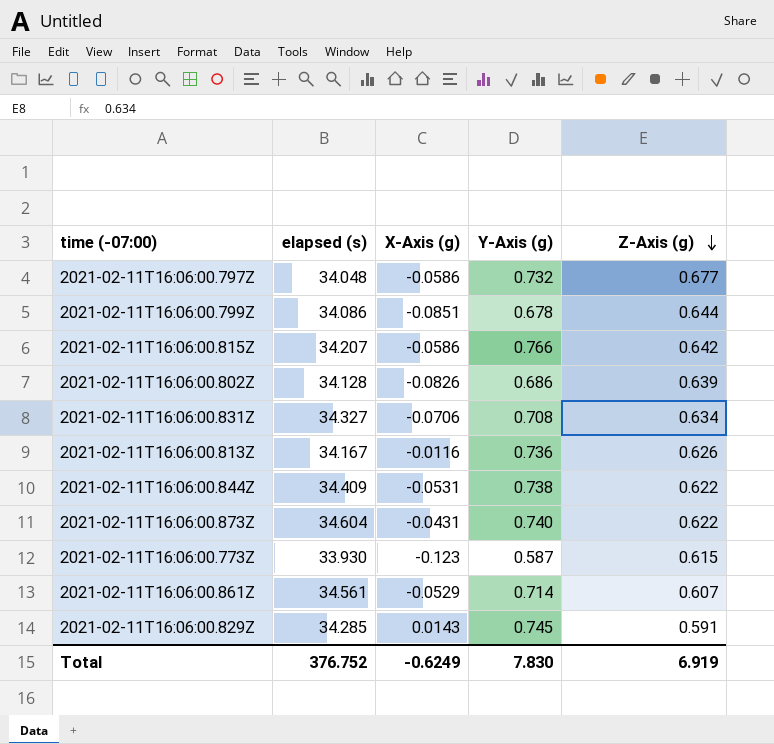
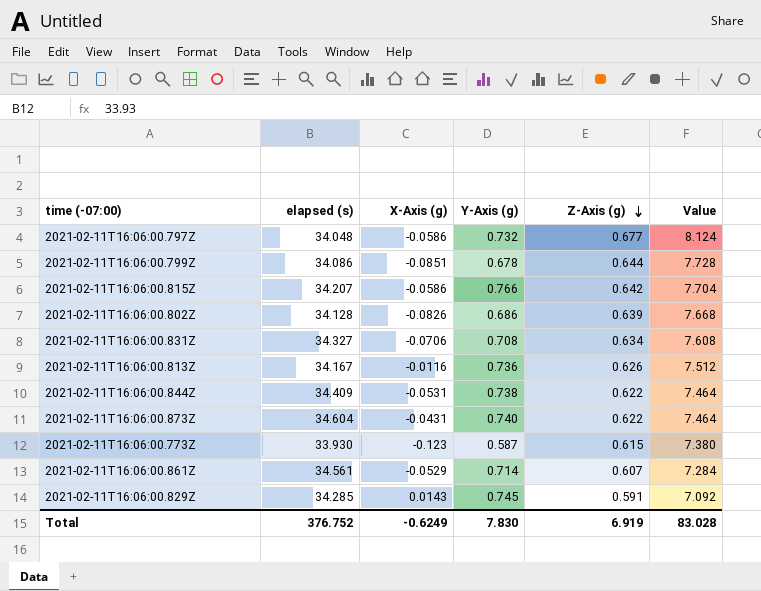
column Value | formula: none -> [Z-Axis (g)] * 12

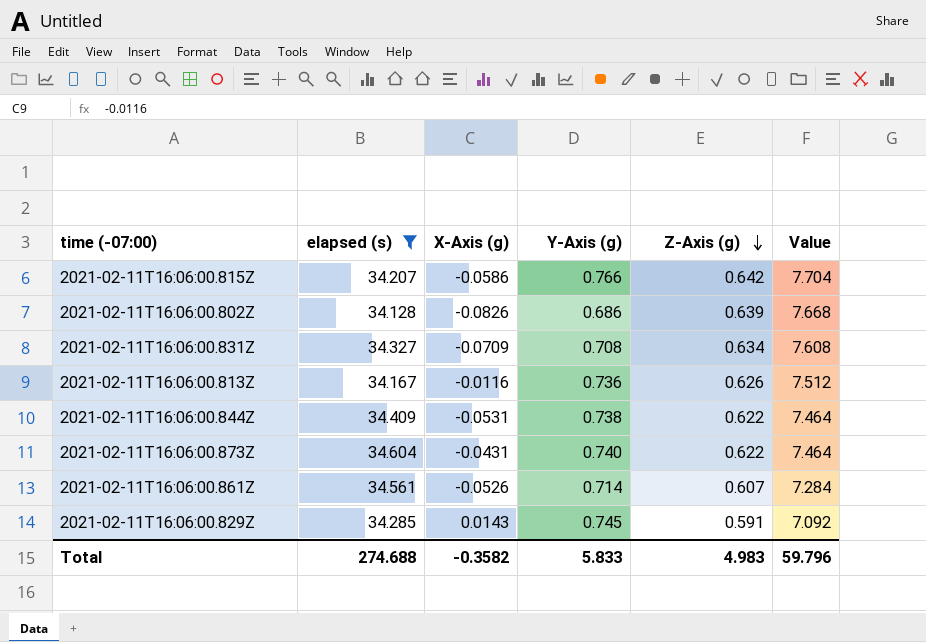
filter: none -> elapsed (s) >= 34.128
2021-02-11T16:06:00.831Z | X-Axis (g): -0.0706 -> -0.0709
2021-02-11T16:06:00.861Z | X-Axis (g): -0.0529 -> -0.0526
Total | elapsed (s): 376.752 -> 274.688
Total | X-Axis (g): -0.6249 -> -0.3582
Total | Y-Axis (g): 7.830 -> 5.833
Total | Z-Axis (g): 6.919 -> 4.983
Total | Value: 83.028 -> 59.796

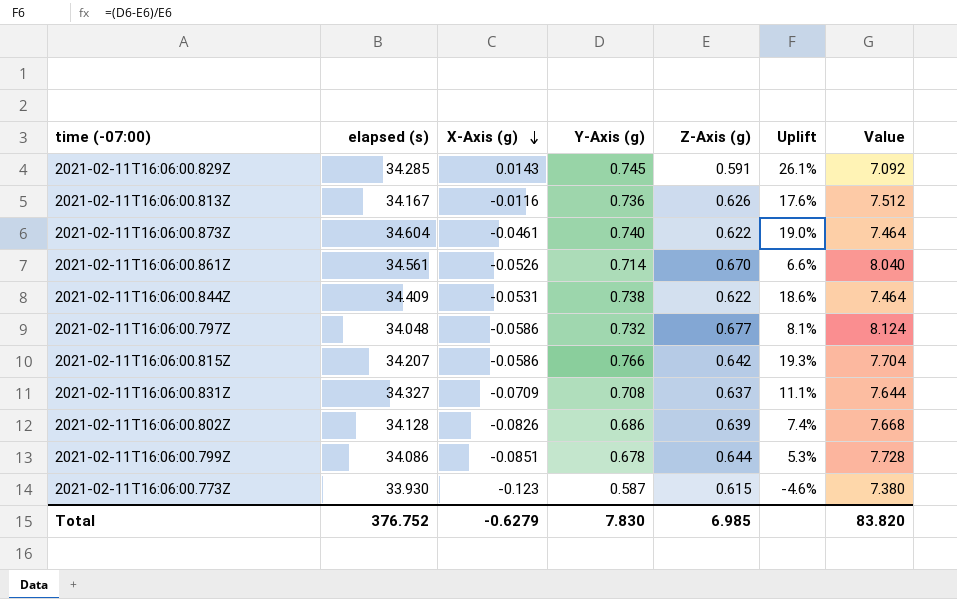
filter: elapsed (s) >= 34.128 -> none
row order: Z-Axis (g) descending -> X-Axis (g) descending
column Uplift | formula: none -> ([Y-Axis (g)] - [Z-Axis (g)]) / [Z-Axis (g)]
2021-02-11T16:06:00.873Z | X-Axis (g): -0.0431 -> -0.0461
2021-02-11T16:06:00.861Z | Z-Axis (g): 0.607 -> 0.670
2021-02-11T16:06:00.861Z | Value: 7.284 -> 8.040
2021-02-11T16:06:00.831Z | Z-Axis (g): 0.634 -> 0.637
2021-02-11T16:06:00.831Z | Value: 7.608 -> 7.644
Total | elapsed (s): 274.688 -> 376.752
Total | X-Axis (g): -0.3582 -> -0.6279
Total | Y-Axis (g): 5.833 -> 7.830
Total | Z-Axis (g): 4.983 -> 6.985
Total | Value: 59.796 -> 83.820

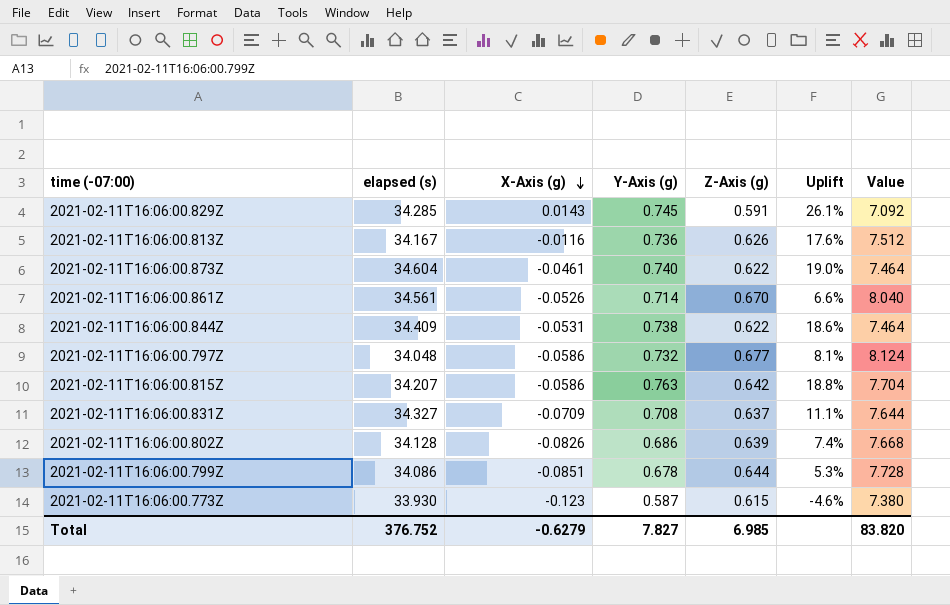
2021-02-11T16:06:00.815Z | Y-Axis (g): 0.766 -> 0.763
2021-02-11T16:06:00.815Z | Uplift: 19.3% -> 18.8%
Total | Y-Axis (g): 7.830 -> 7.827

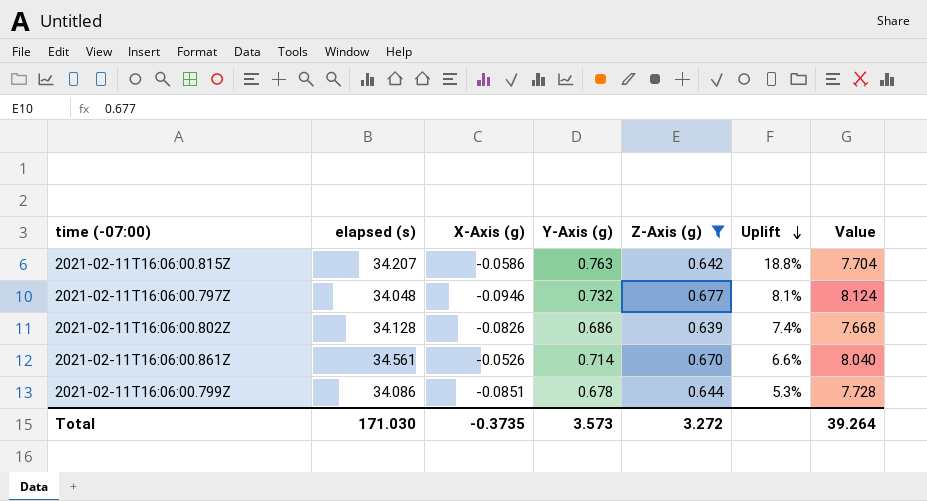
filter: none -> Z-Axis (g) >= 0.639
row order: X-Axis (g) descending -> Uplift descending
2021-02-11T16:06:00.797Z | X-Axis (g): -0.0586 -> -0.0946
Total | elapsed (s): 376.752 -> 171.030
Total | X-Axis (g): -0.6279 -> -0.3735
Total | Y-Axis (g): 7.827 -> 3.573
Total | Z-Axis (g): 6.985 -> 3.272
Total | Value: 83.820 -> 39.264

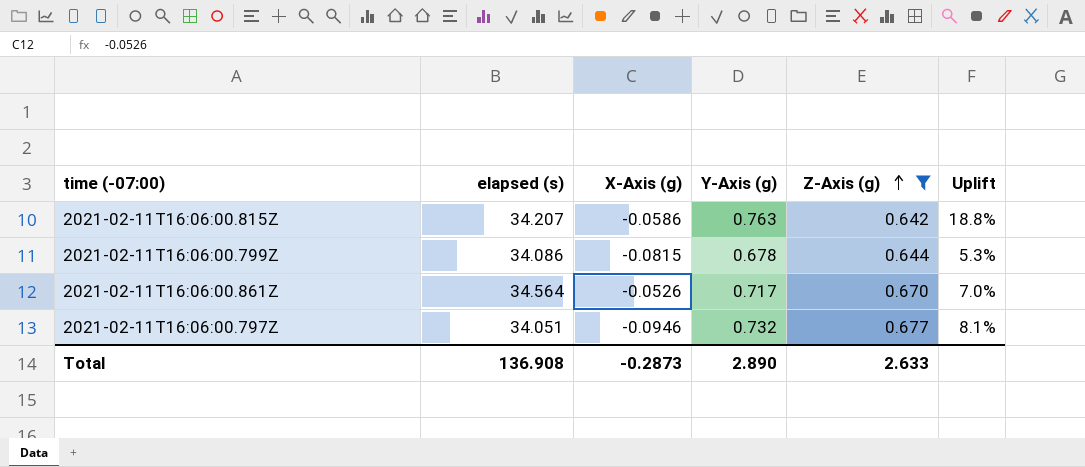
row order: Uplift descending -> Z-Axis (g) ascending
column Value | formula: [Z-Axis (g)] * 12 -> none
row 2021-02-11T16:06:00.802Z: 34.128 | -0.0826 | 0.686 | 0.639 | 7.4% | 7.668 -> none
2021-02-11T16:06:00.799Z | X-Axis (g): -0.0851 -> -0.0815
2021-02-11T16:06:00.861Z | elapsed (s): 34.561 -> 34.564
2021-02-11T16:06:00.861Z | Y-Axis (g): 0.714 -> 0.717
2021-02-11T16:06:00.861Z | Uplift: 6.6% -> 7.0%
2021-02-11T16:06:00.797Z | elapsed (s): 34.048 -> 34.051
Total | elapsed (s): 171.030 -> 136.908
Total | X-Axis (g): -0.3735 -> -0.2873
Total | Y-Axis (g): 3.573 -> 2.890
Total | Z-Axis (g): 3.272 -> 2.633

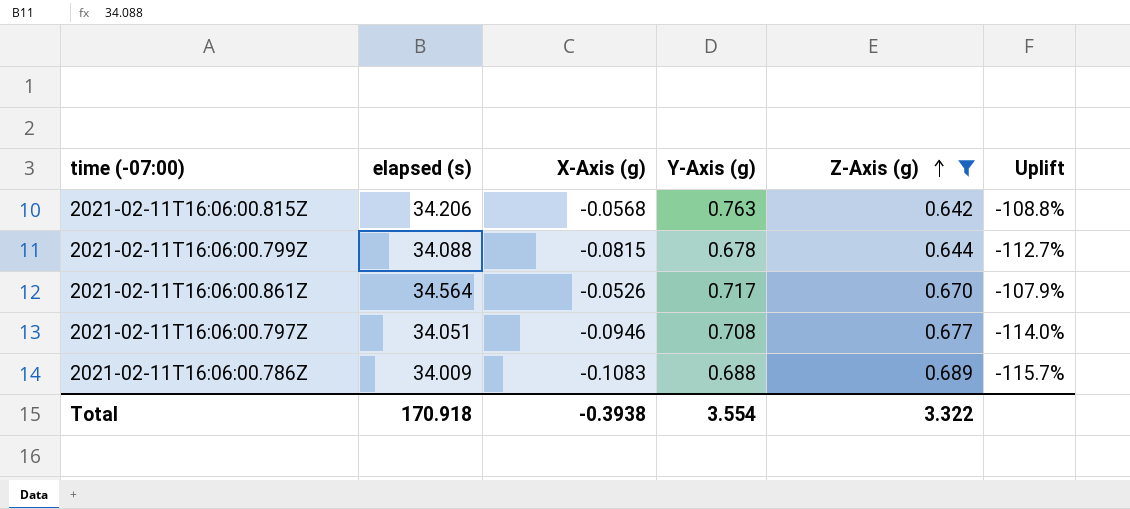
column Uplift | formula: ([Y-Axis (g)] - [Z-Axis (g)]) / [Z-Axis (g)] -> ([X-Axis (g)] - [Z-Axis (g)]) / [Z-Axis (g)]
2021-02-11T16:06:00.815Z | elapsed (s): 34.207 -> 34.206
2021-02-11T16:06:00.815Z | X-Axis (g): -0.0586 -> -0.0568
2021-02-11T16:06:00.799Z | elapsed (s): 34.086 -> 34.088
2021-02-11T16:06:00.797Z | Y-Axis (g): 0.732 -> 0.708
row 2021-02-11T16:06:00.786Z: none -> 34.009 | -0.1083 | 0.688 | 0.689 | -115.7%
Total | elapsed (s): 136.908 -> 170.918
Total | X-Axis (g): -0.2873 -> -0.3938
Total | Y-Axis (g): 2.890 -> 3.554
Total | Z-Axis (g): 2.633 -> 3.322

